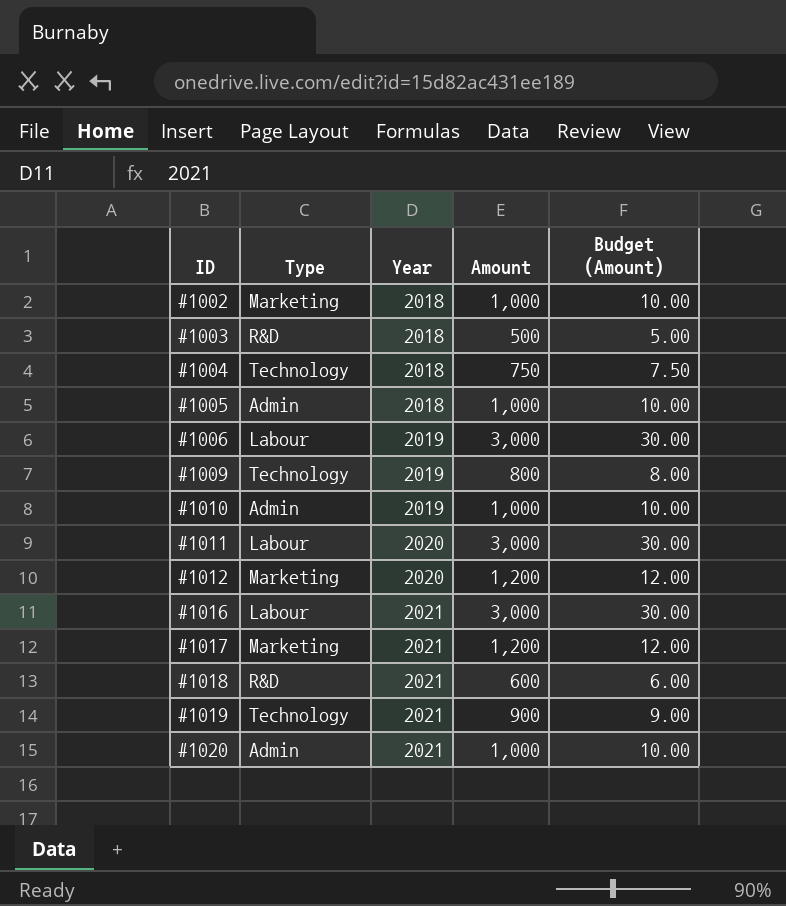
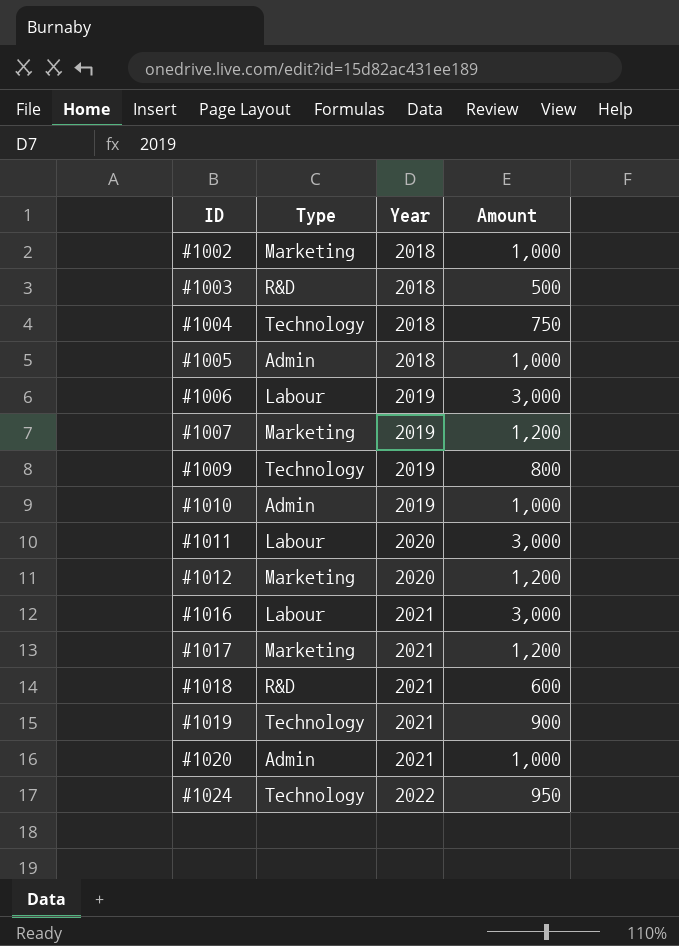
column Budget (Amount) | formula: [Amount] * 0.01 -> none
row #1007: none -> Marketing | 2019 | 1,200
row #1024: none -> Technology | 2022 | 950

